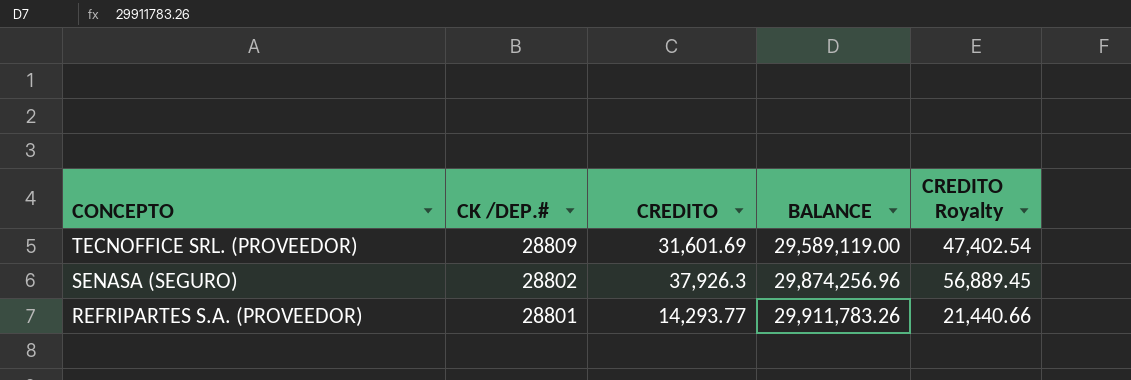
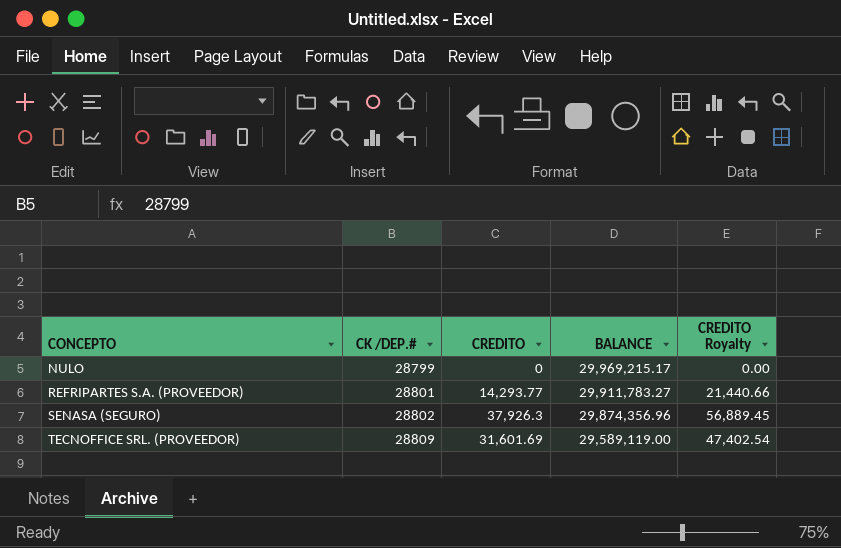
row order: CONCEPTO descending -> CONCEPTO ascending
row NULO: none -> 28799 | 0 | 29,969,215.17 | 0.00
REFRIPARTES S.A. (PROVEEDOR) | BALANCE: 29,911,783.26 -> 29,911,783.27
SENASA (SEGURO) | BALANCE: 29,874,256.96 -> 29,874,356.96

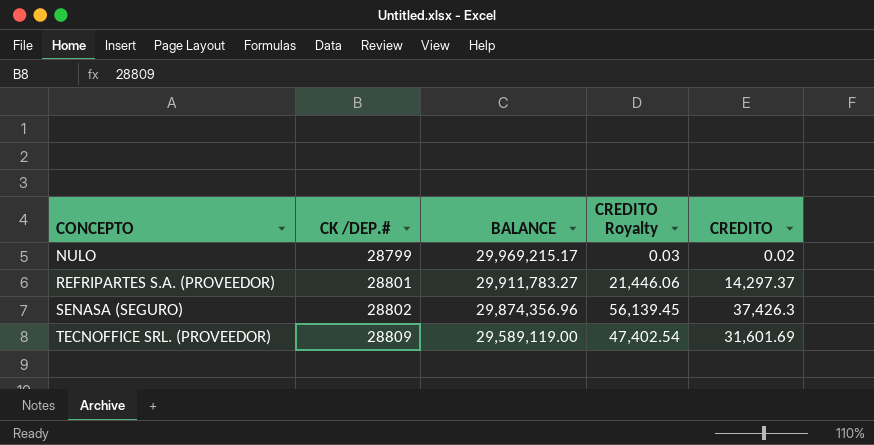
column CREDITO | position: 3 -> 5
NULO | CREDITO Royalty: 0.00 -> 0.03
NULO | CREDITO: 0 -> 0.02
REFRIPARTES S.A. (PROVEEDOR) | CREDITO Royalty: 21,440.66 -> 21,446.06
REFRIPARTES S.A. (PROVEEDOR) | CREDITO: 14,293.77 -> 14,297.37
SENASA (SEGURO) | CREDITO Royalty: 56,889.45 -> 56,139.45
SENASA (SEGURO) | CREDITO: 37,926.3 -> 37,426.3

